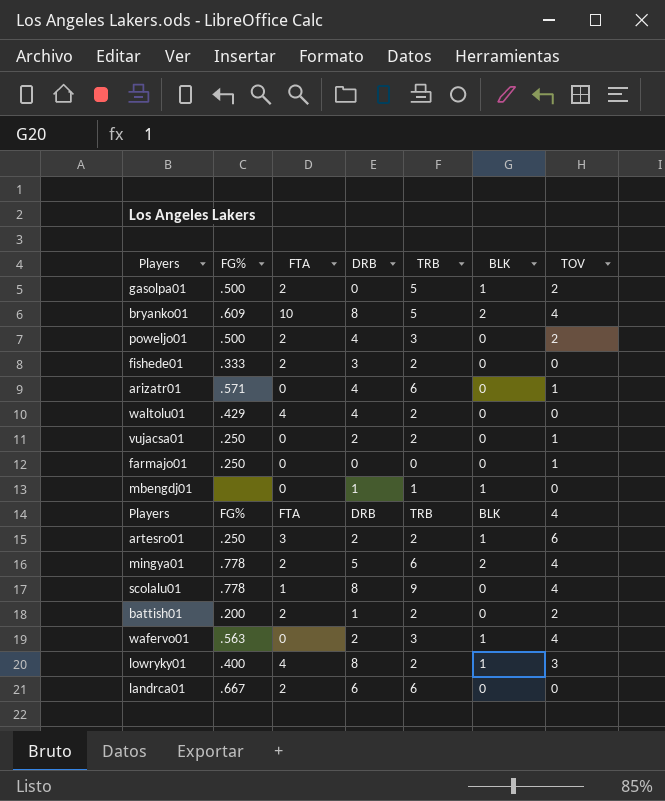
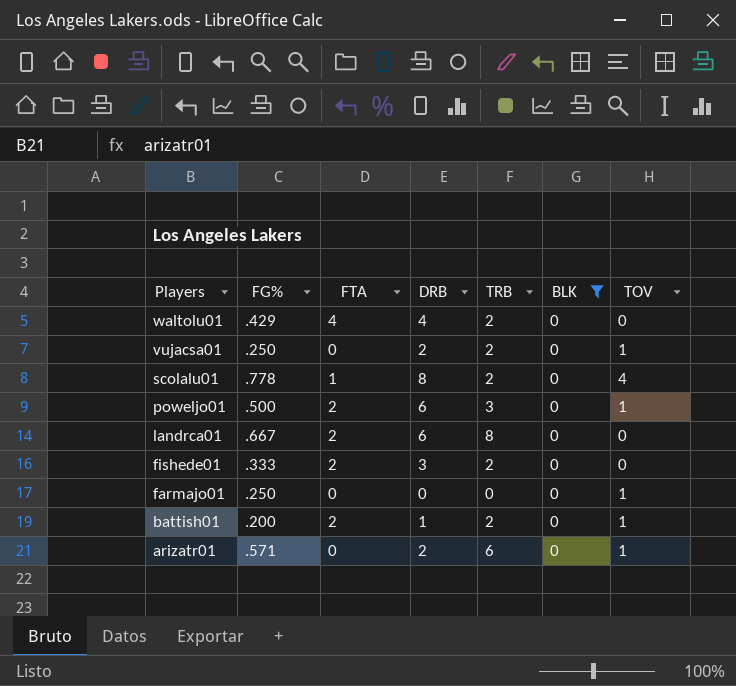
filter: none -> BLK = 0
row order: none -> Players descending
scolalu01 | TRB: 9 -> 2
poweljo01 | DRB: 4 -> 6
poweljo01 | TOV: 2 -> 1
landrca01 | TRB: 6 -> 8
battish01 | TOV: 2 -> 1
arizatr01 | DRB: 4 -> 2

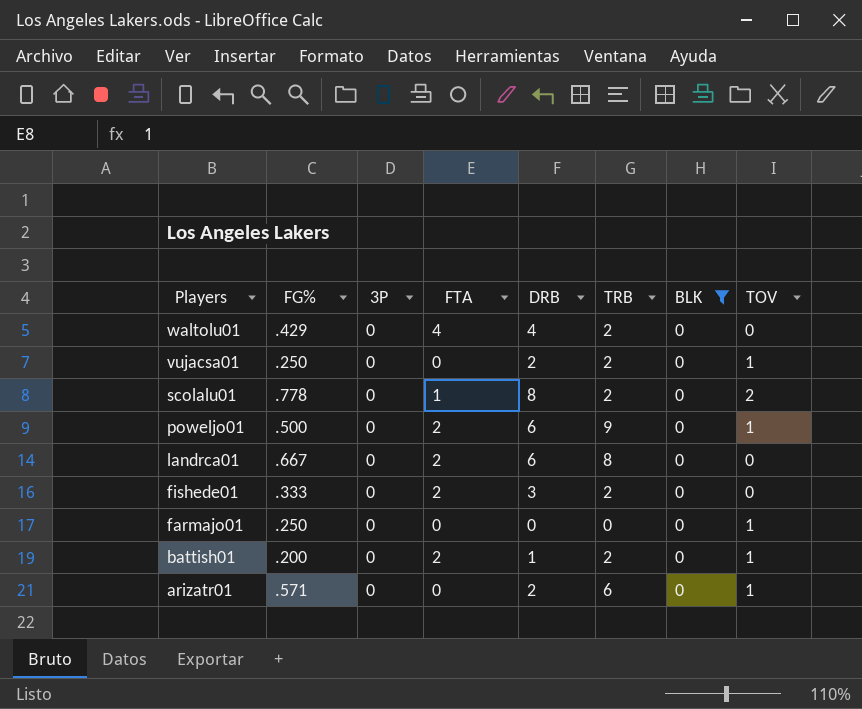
column 3P | position: none -> 3
scolalu01 | TOV: 4 -> 2
poweljo01 | TRB: 3 -> 9

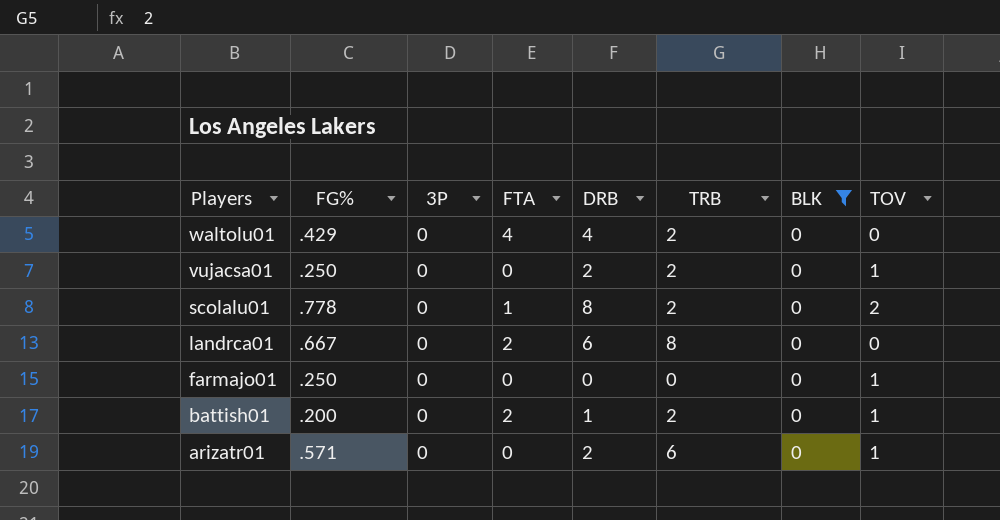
row poweljo01: .500 | 0 | 2 | 6 | 9 | 0 | 1 -> none
row fishede01: .333 | 0 | 2 | 3 | 2 | 0 | 0 -> none

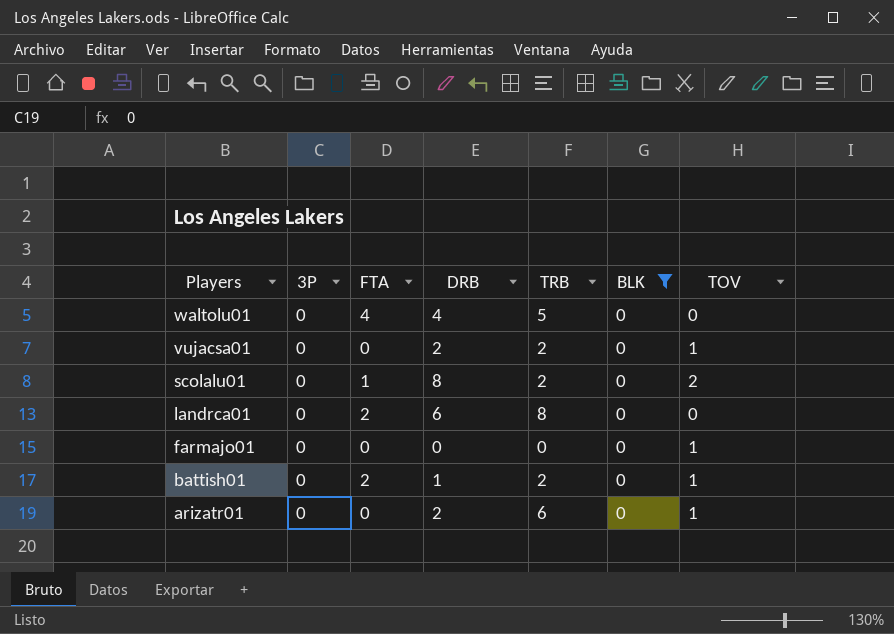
column FG% | position: 2 -> none
waltolu01 | TRB: 2 -> 5

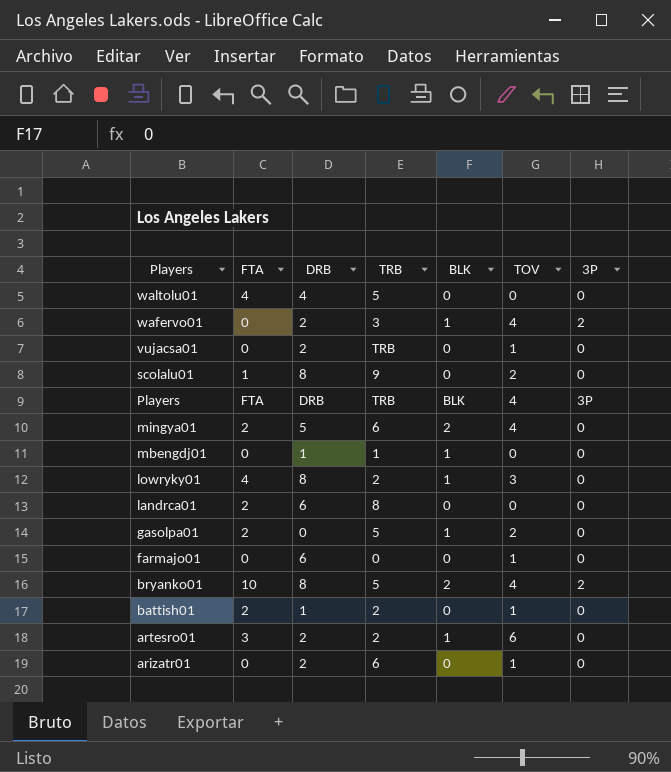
filter: BLK = 0 -> none
column 3P | position: 2 -> 7
vujacsa01 | TRB: 2 -> TRB
scolalu01 | TRB: 2 -> 9
farmajo01 | DRB: 0 -> 6

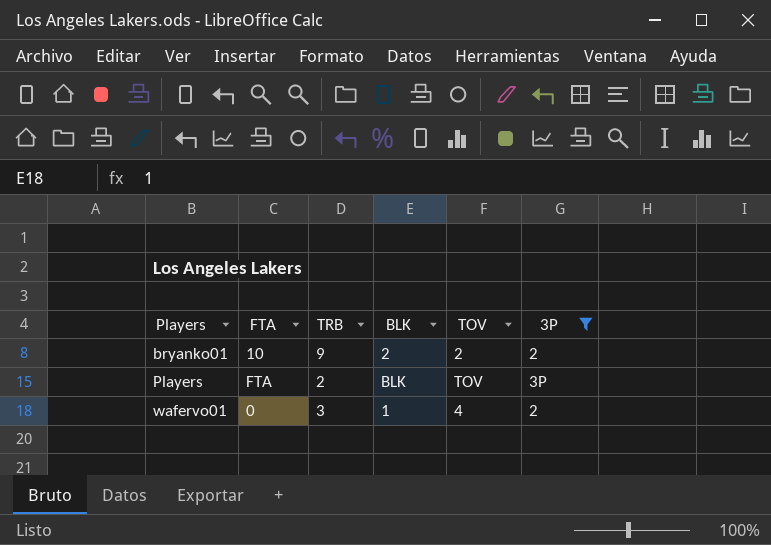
filter: none -> 3P != 0
row order: Players descending -> Players ascending
column DRB | position: 3 -> none
bryanko01 | TRB: 5 -> 9
bryanko01 | TOV: 4 -> 2
Players | TRB: TRB -> 2
Players | TOV: 4 -> TOV

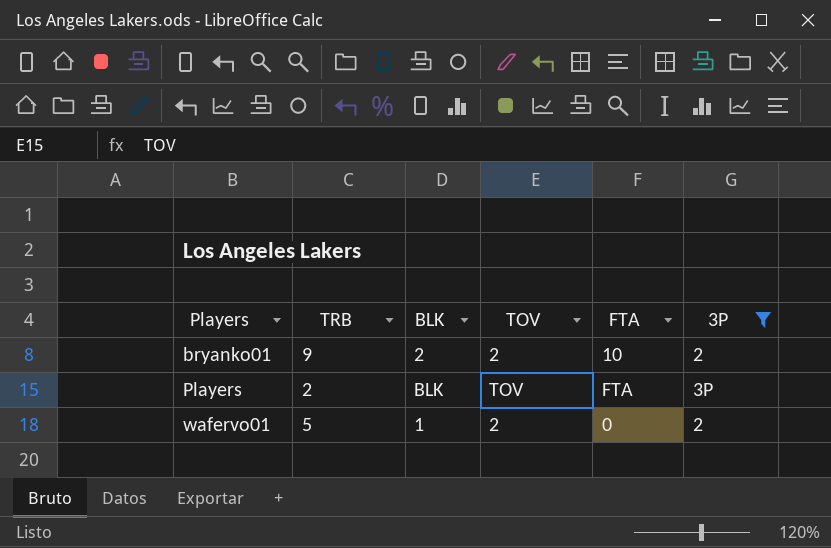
column FTA | position: 2 -> 5
wafervo01 | TRB: 3 -> 5
wafervo01 | TOV: 4 -> 2

